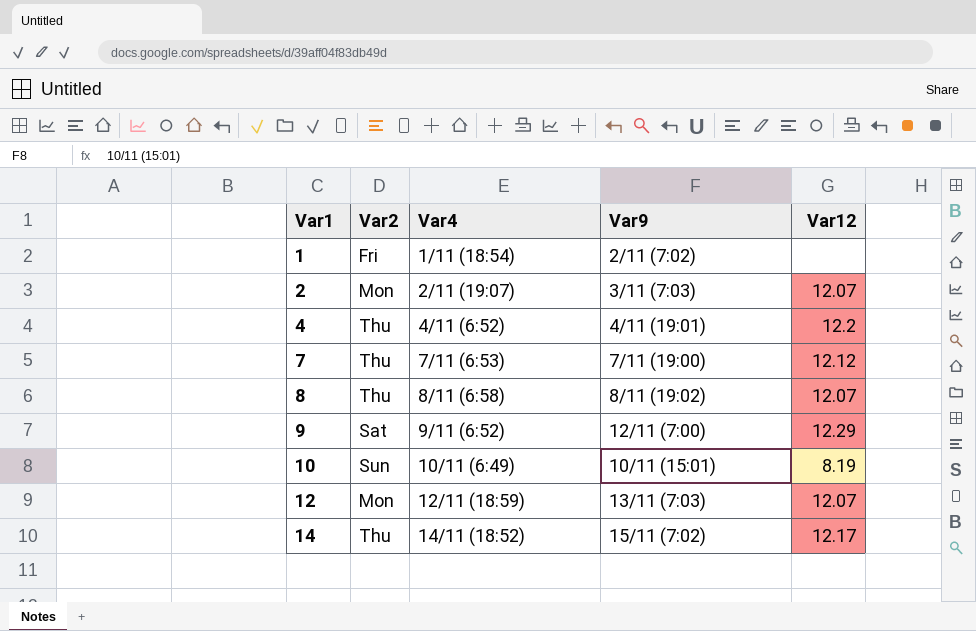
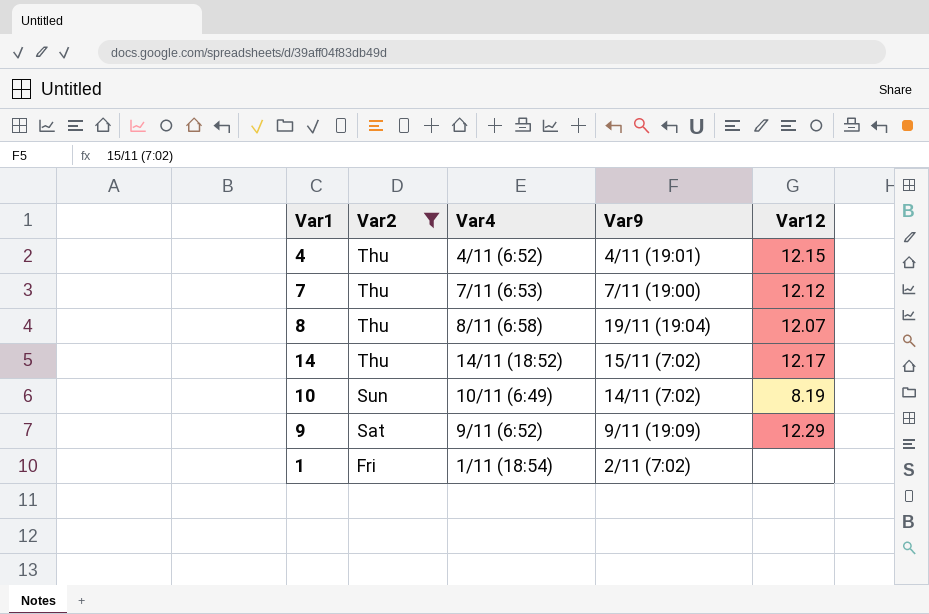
filter: none -> Var2 != Mon
row order: Var1 ascending -> Var2 descending
4 | Var12: 12.2 -> 12.15
8 | Var9: 8/11 (19:02) -> 19/11 (19:04)
10 | Var9: 10/11 (15:01) -> 14/11 (7:02)
9 | Var9: 12/11 (7:00) -> 9/11 (19:09)

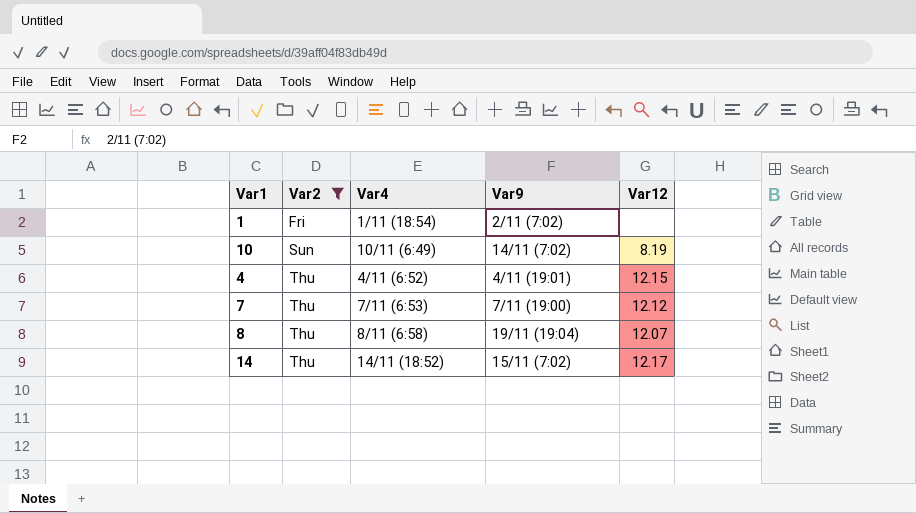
row order: Var2 descending -> Var2 ascending
row 9: Sat | 9/11 (6:52) | 9/11 (19:09) | 12.29 -> none

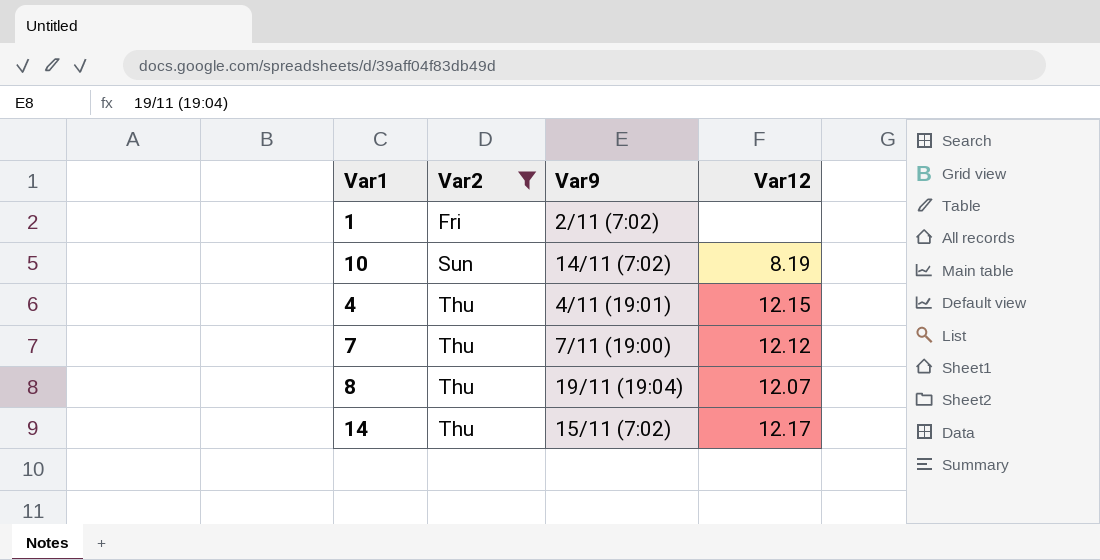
column Var4 | position: 3 -> none

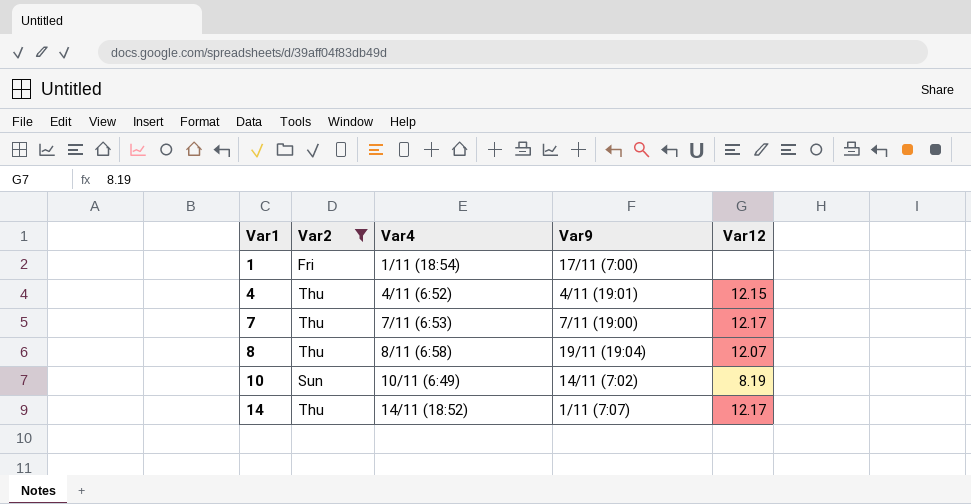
row order: Var2 ascending -> Var1 ascending
column Var4 | position: none -> 3
1 | Var9: 2/11 (7:02) -> 17/11 (7:00)
7 | Var12: 12.12 -> 12.17
14 | Var9: 15/11 (7:02) -> 1/11 (7:07)

